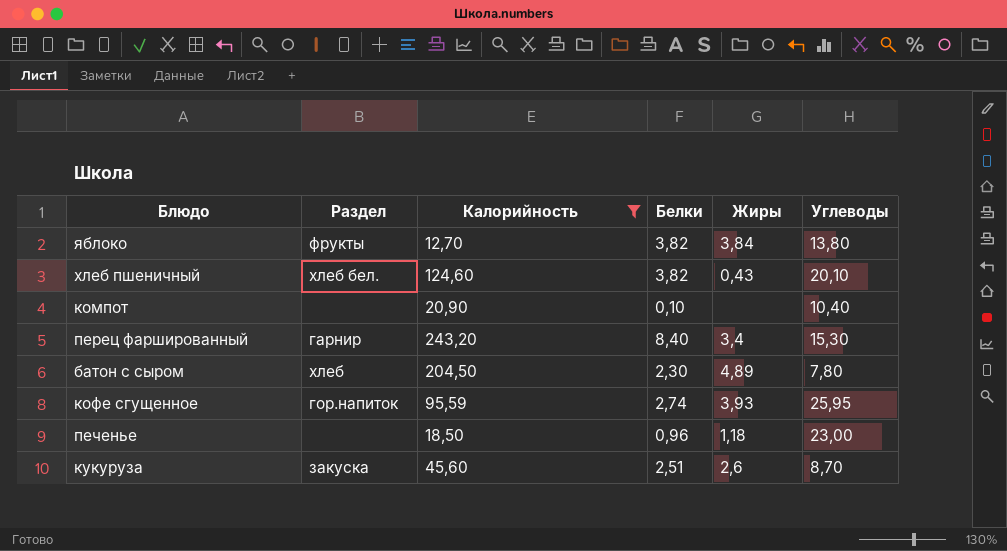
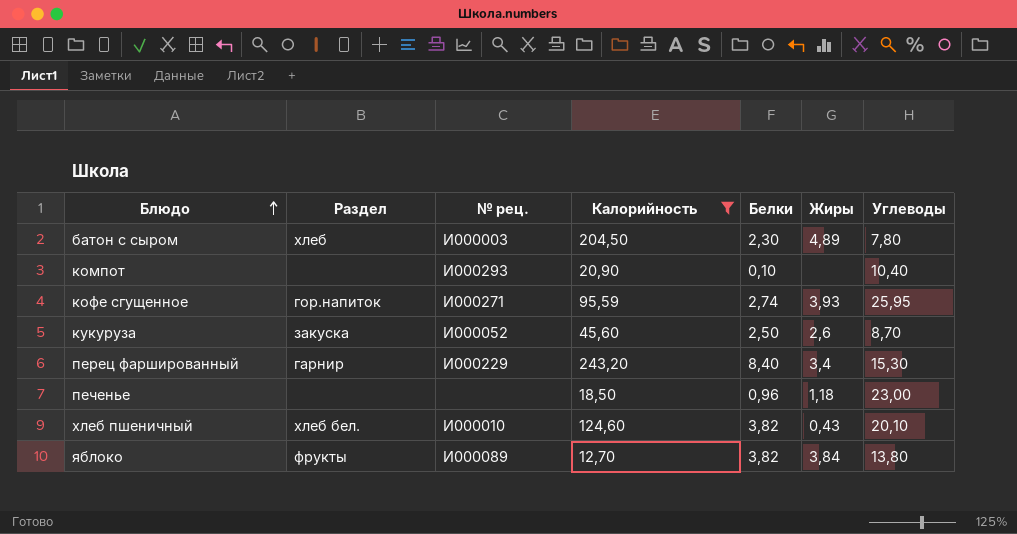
row order: none -> Блюдо ascending
column № рец. | position: none -> 3
кукуруза | Белки: 2,51 -> 2,50

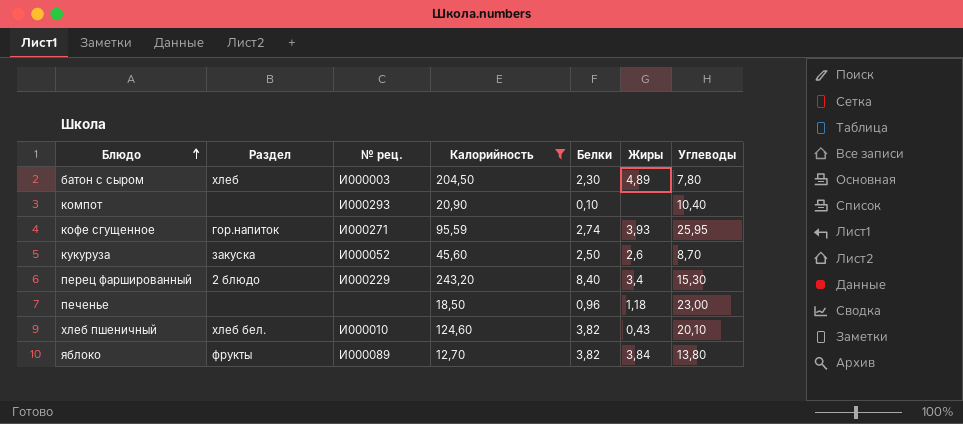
перец фаршированный | Раздел: гарнир -> 2 блюдо

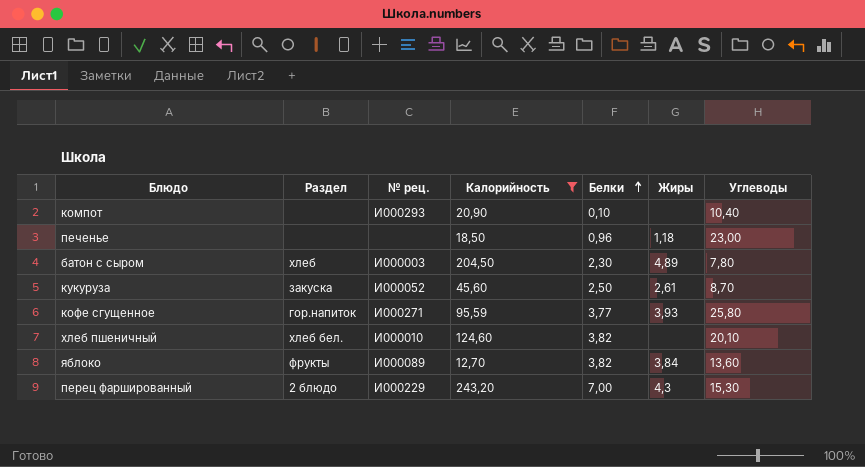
row order: Блюдо ascending -> Белки ascending
кукуруза | Жиры: 2,6 -> 2,61
кофе сгущенное | Белки: 2,74 -> 3,77
кофе сгущенное | Углеводы: 25,95 -> 25,80
хлеб пшеничный | Жиры: 0,43 -> none
яблоко | Углеводы: 13,80 -> 13,60
перец фаршированный | Белки: 8,40 -> 7,00
перец фаршированный | Жиры: 3,4 -> 4,3

